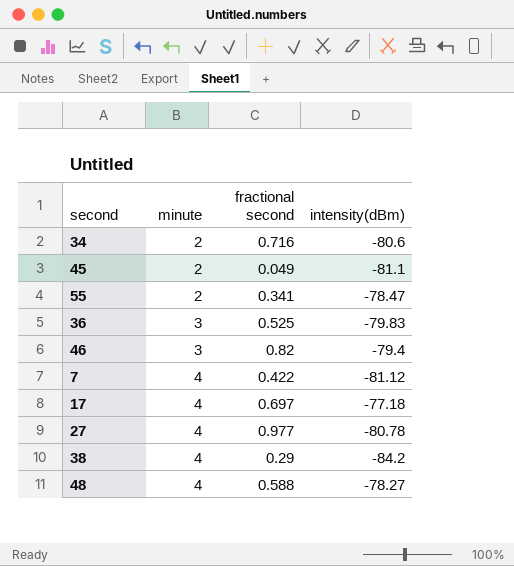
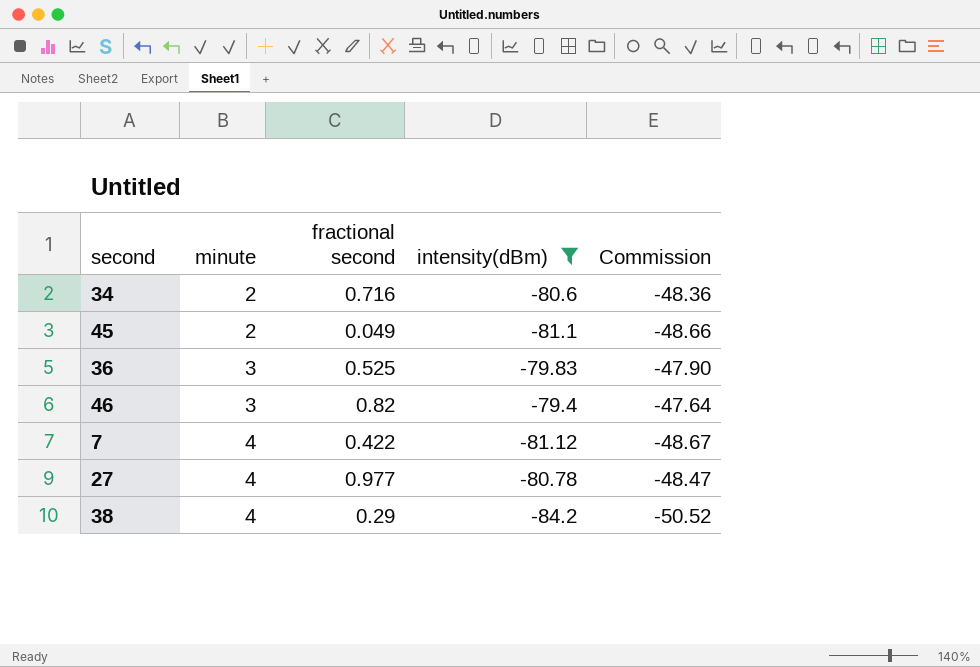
filter: none -> intensity(dBm) <= -79.4
column Commission | formula: none -> [intensity(dBm)] * 0.6

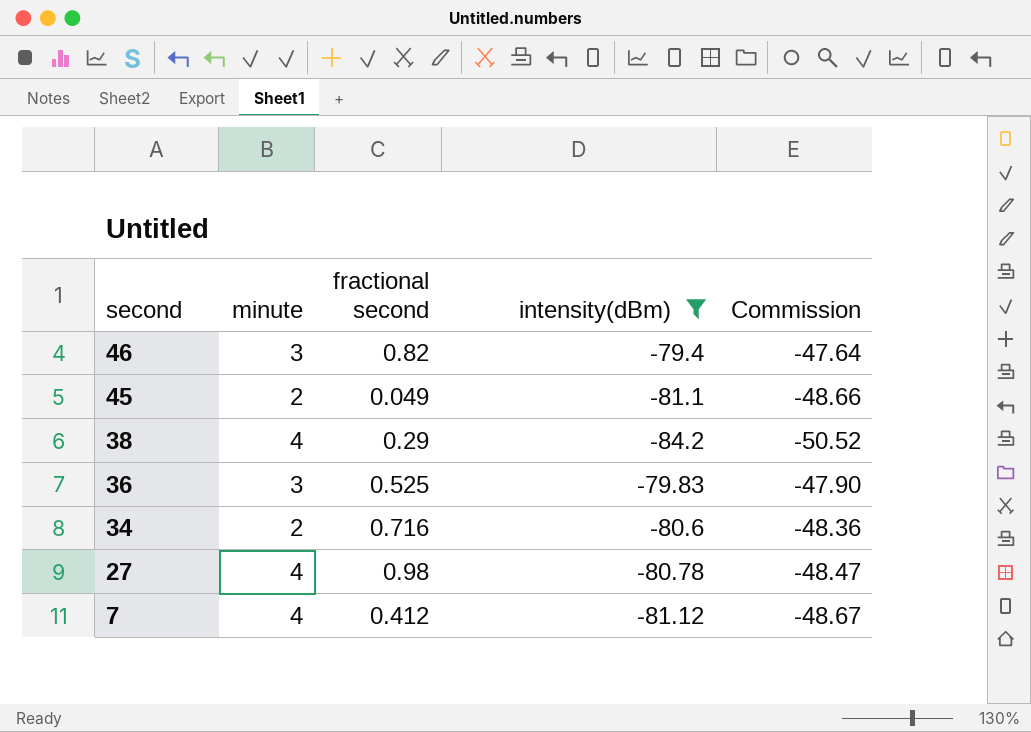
row order: minute ascending -> second descending
27 | fractional second: 0.977 -> 0.98
7 | fractional second: 0.422 -> 0.412

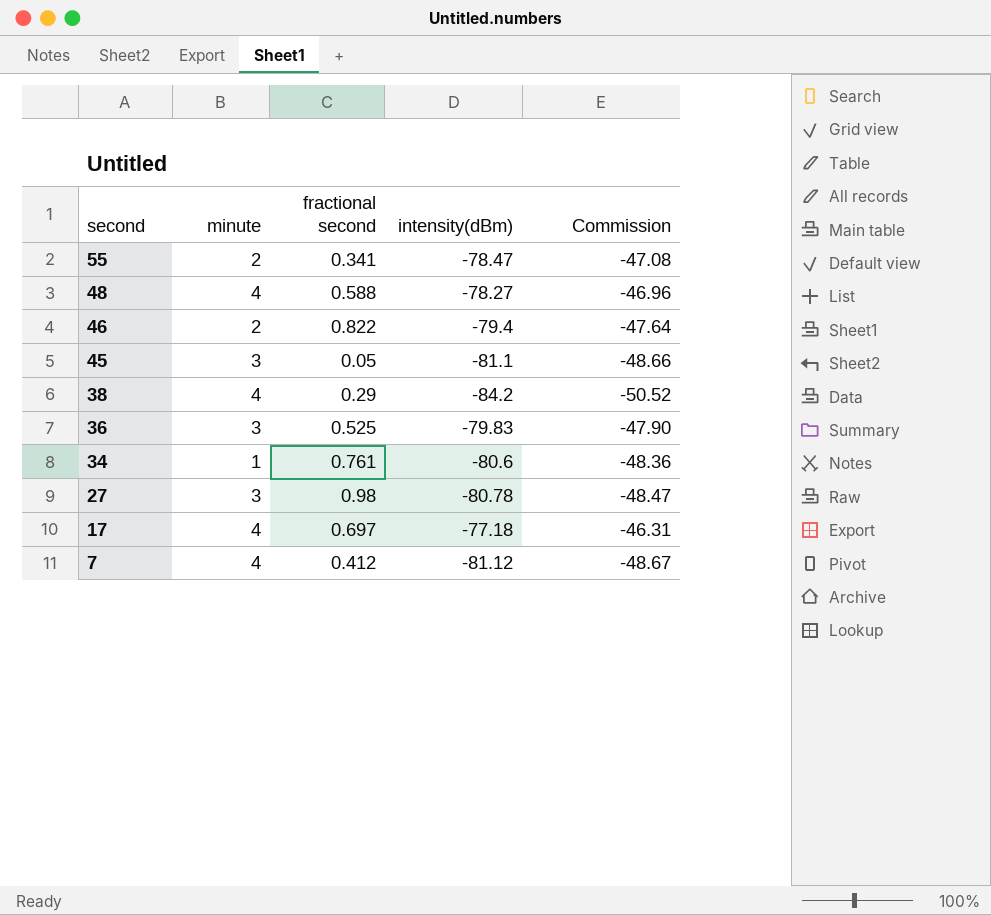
filter: intensity(dBm) <= -79.4 -> none
46 | minute: 3 -> 2
46 | fractional second: 0.82 -> 0.822
45 | minute: 2 -> 3
45 | fractional second: 0.049 -> 0.05
34 | minute: 2 -> 1
34 | fractional second: 0.716 -> 0.761
27 | minute: 4 -> 3

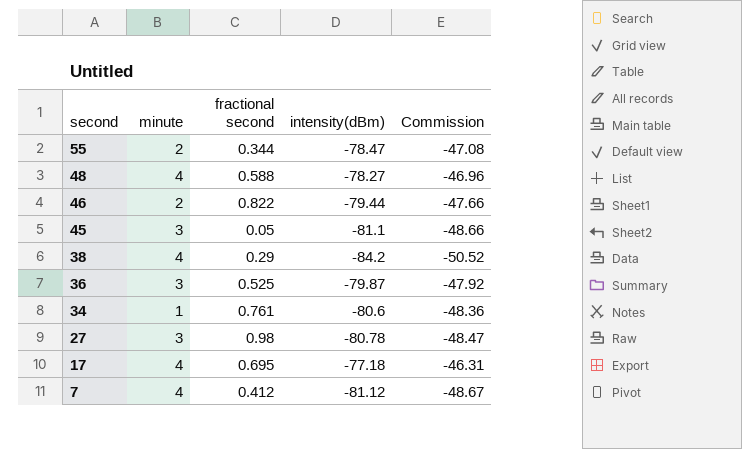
55 | fractional second: 0.341 -> 0.344
46 | intensity(dBm): -79.4 -> -79.44
46 | Commission: -47.64 -> -47.66
36 | intensity(dBm): -79.83 -> -79.87
36 | Commission: -47.90 -> -47.92
17 | fractional second: 0.697 -> 0.695

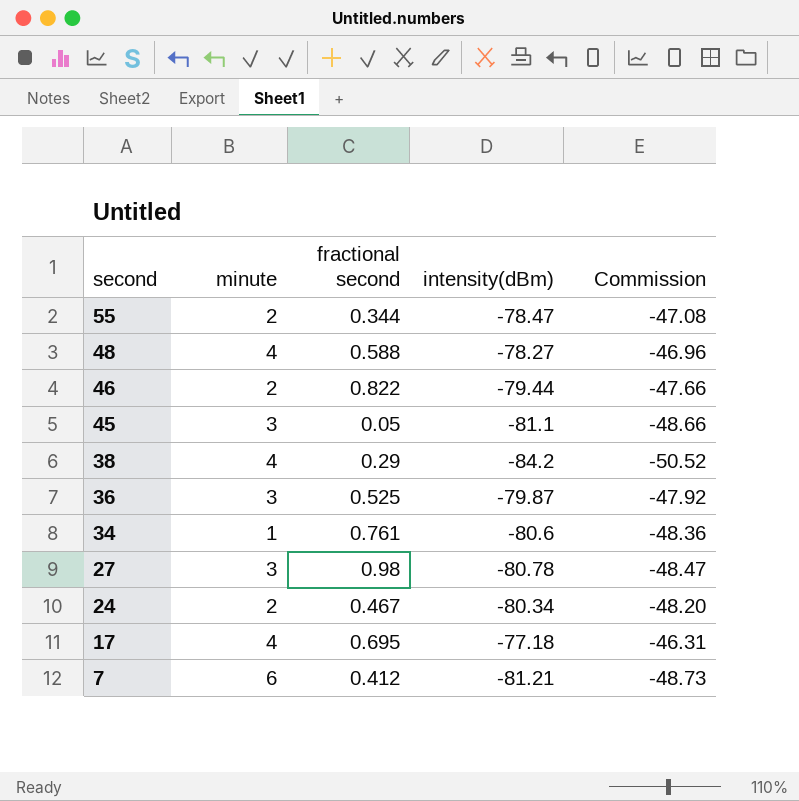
row 24: none -> 2 | 0.467 | -80.34 | -48.20
7 | minute: 4 -> 6
7 | intensity(dBm): -81.12 -> -81.21
7 | Commission: -48.67 -> -48.73

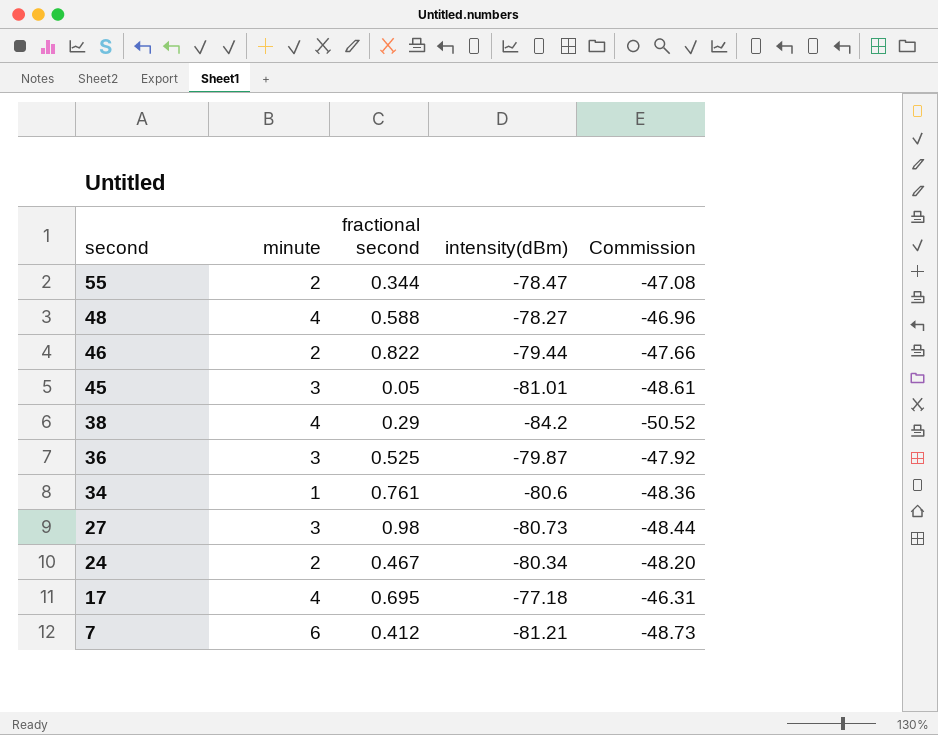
45 | intensity(dBm): -81.1 -> -81.01
45 | Commission: -48.66 -> -48.61
27 | intensity(dBm): -80.78 -> -80.73
27 | Commission: -48.47 -> -48.44

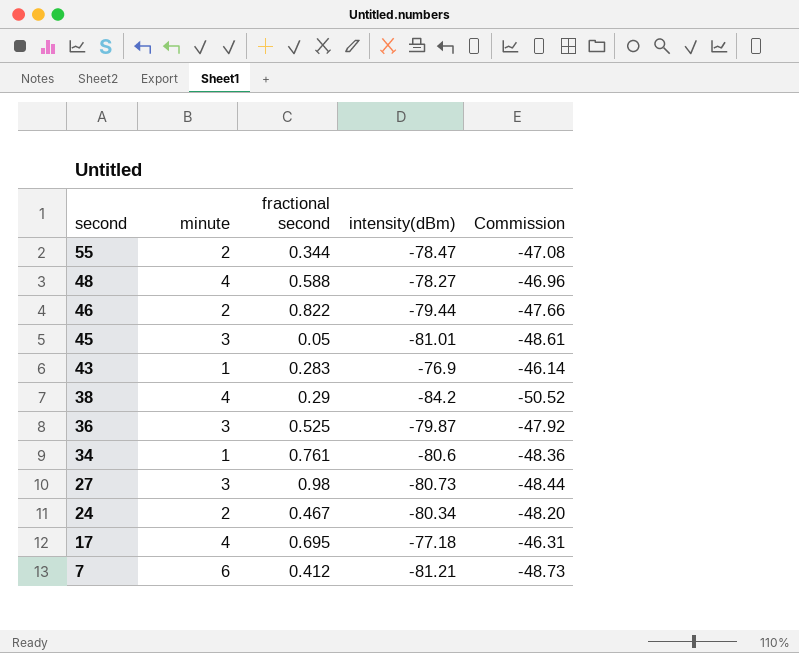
row 43: none -> 1 | 0.283 | -76.9 | -46.14

